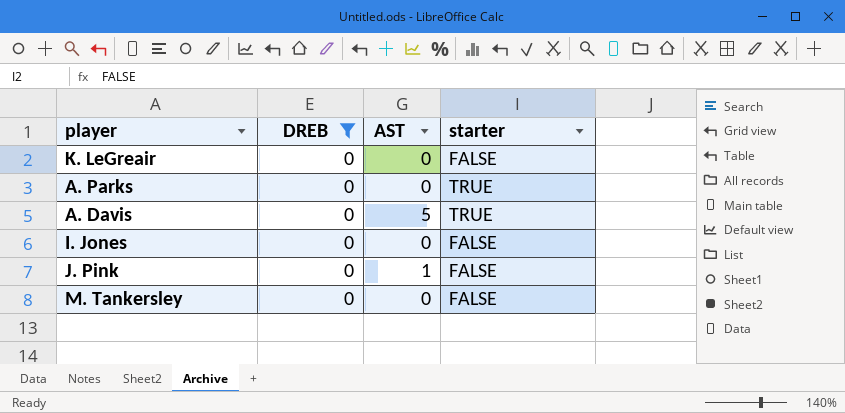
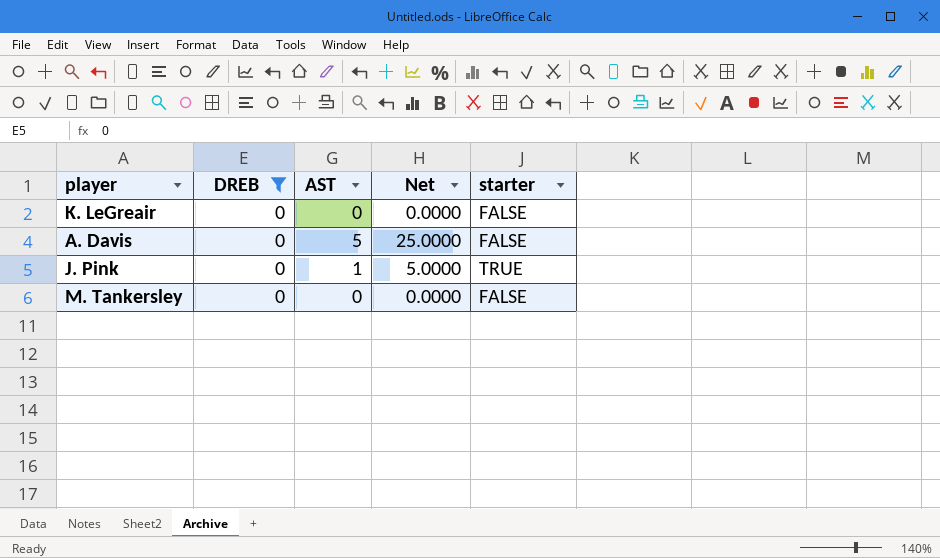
column Net | formula: none -> [AST] * 5
row A. Parks: 0 | 0 | TRUE -> none
row I. Jones: 0 | 0 | FALSE -> none
A. Davis | starter: TRUE -> FALSE
J. Pink | starter: FALSE -> TRUE

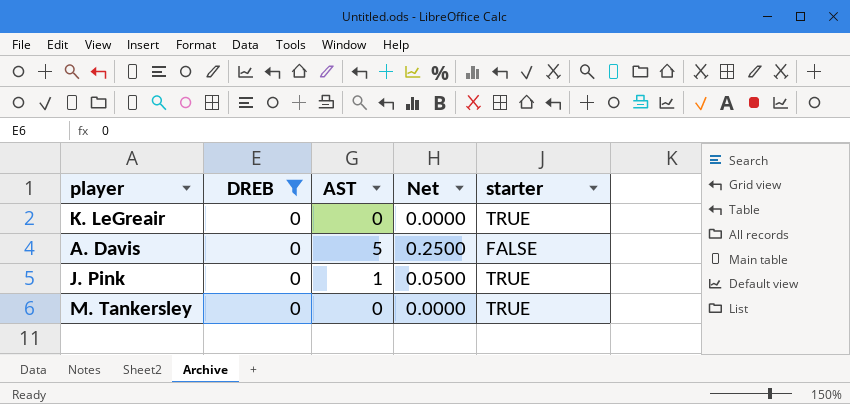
column Net | formula: [AST] * 5 -> [AST] * 0.05
K. LeGreair | starter: FALSE -> TRUE
M. Tankersley | starter: FALSE -> TRUE

